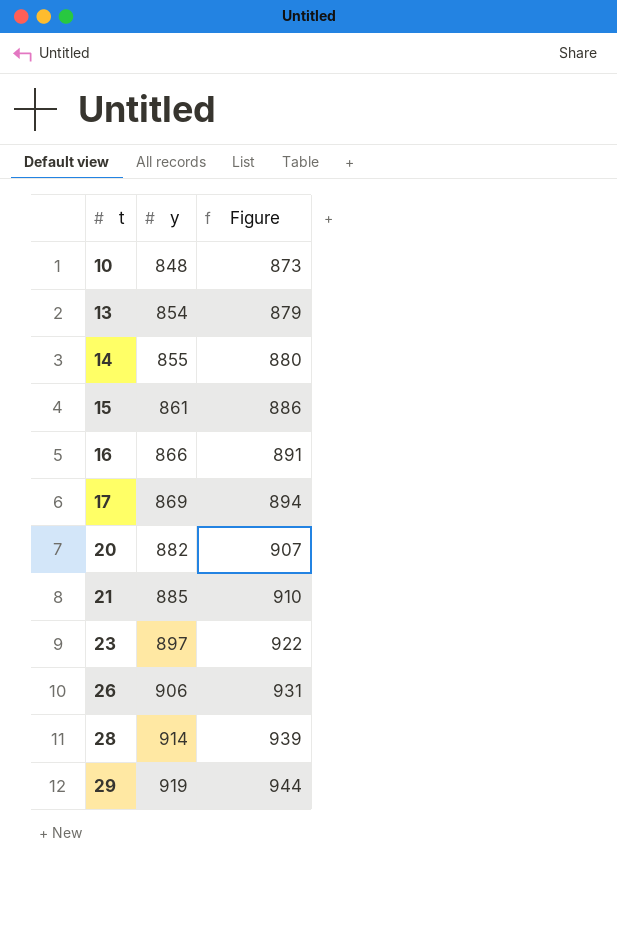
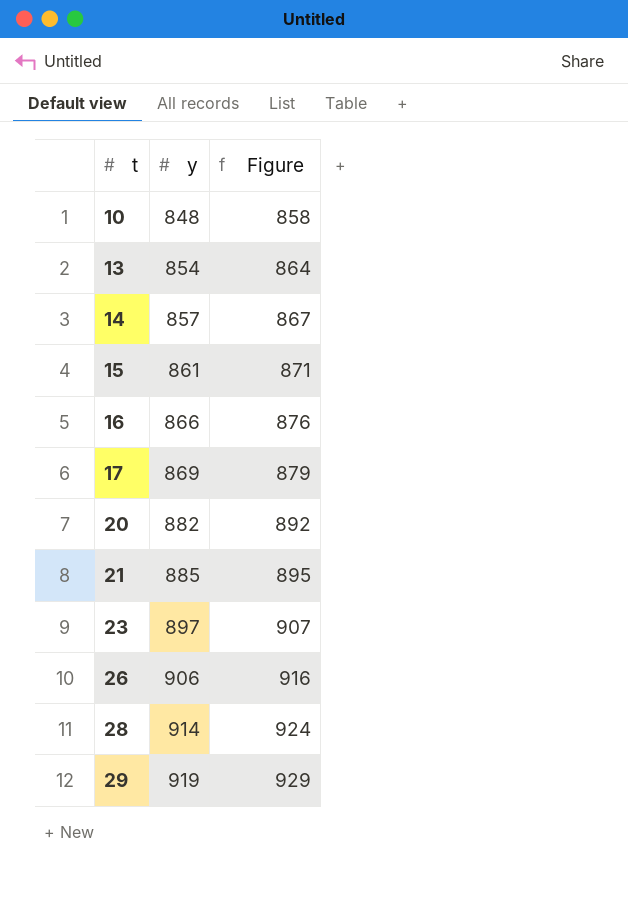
column Figure | formula: [y] + 25 -> [y] + 10
14 | y: 855 -> 857

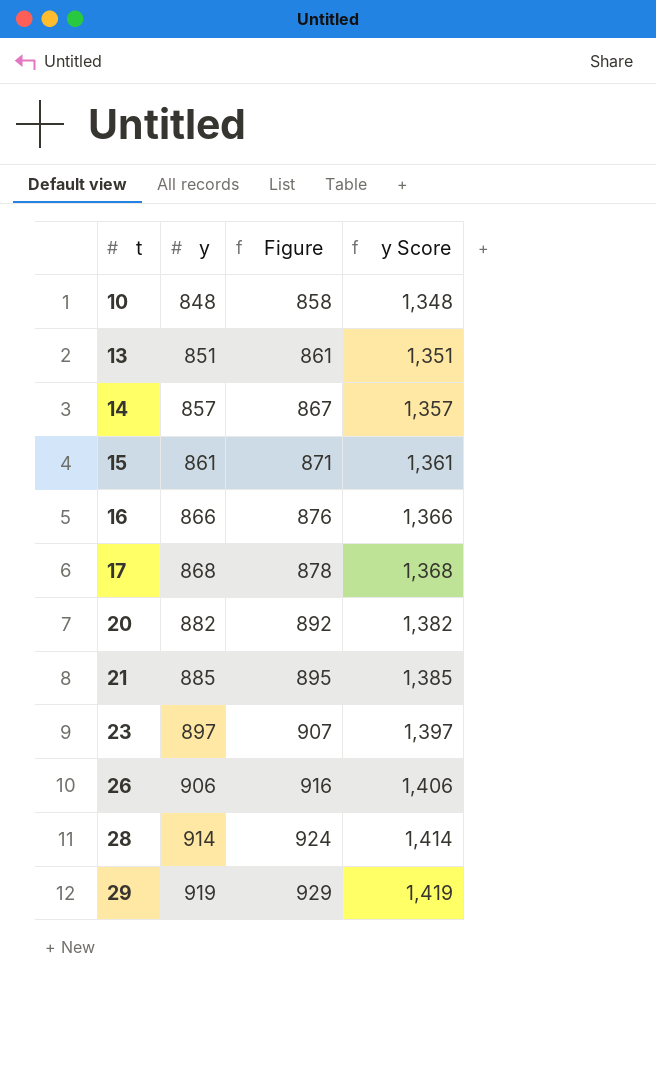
column y Score | formula: none -> [y] + 500
13 | y: 854 -> 851
13 | Figure: 864 -> 861
17 | y: 869 -> 868
17 | Figure: 879 -> 878

